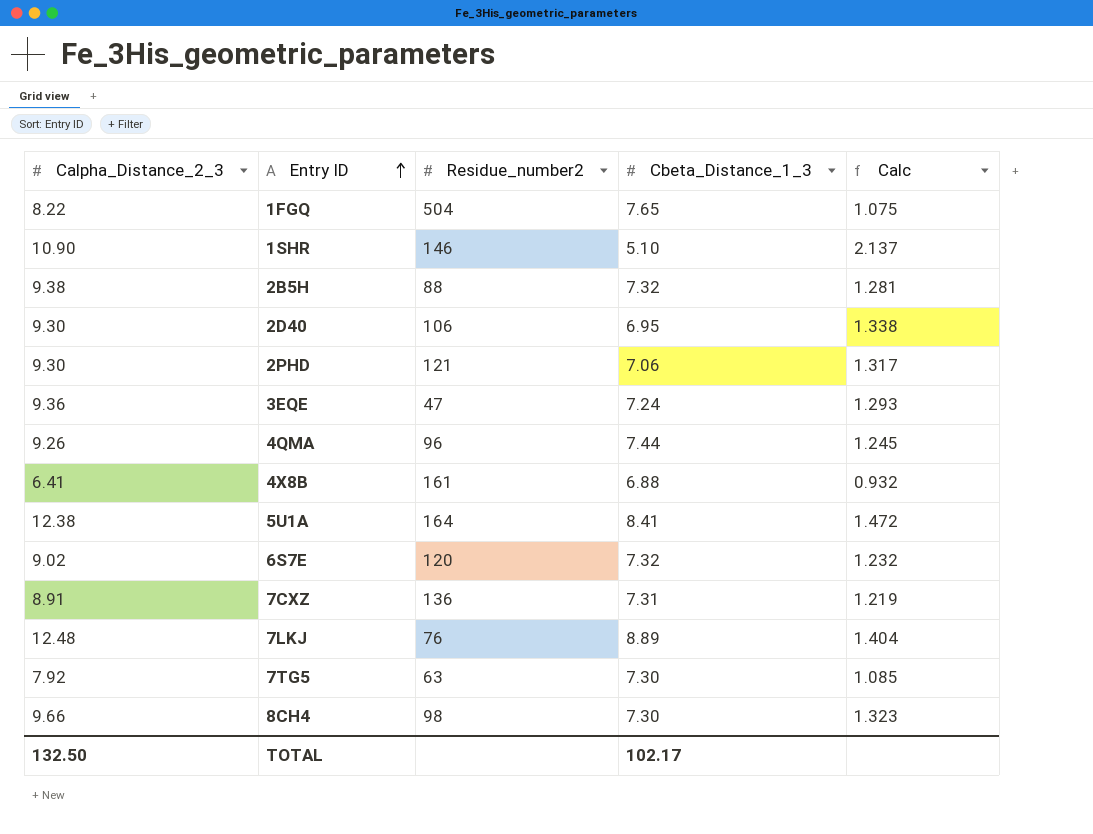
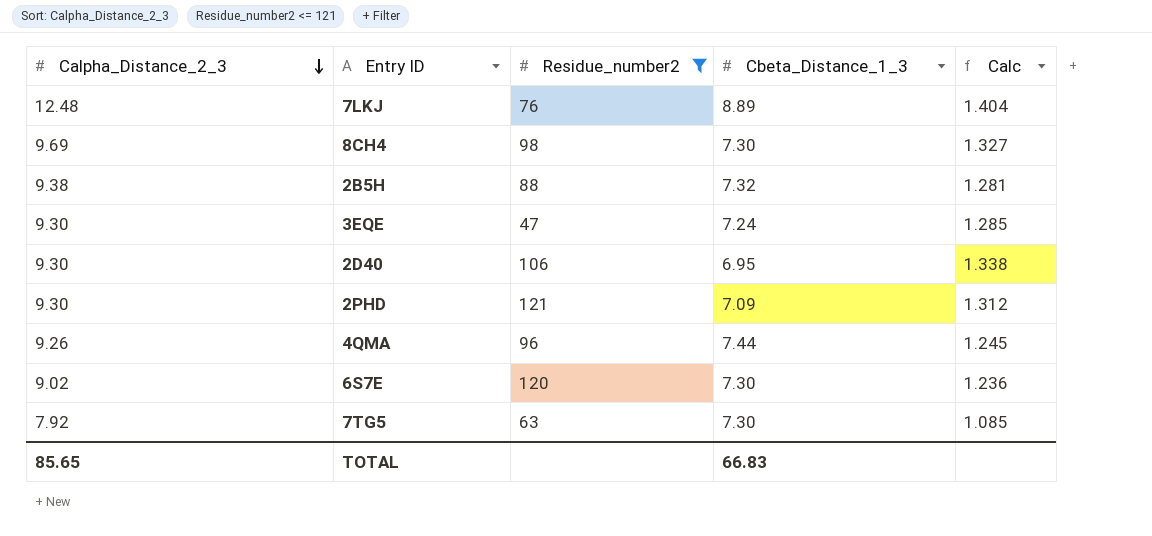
filter: none -> Residue_number2 <= 121
row order: Entry ID ascending -> Calpha_Distance_2_3 descending
8CH4 | Calpha_Distance_2_3: 9.66 -> 9.69
8CH4 | Calc: 1.323 -> 1.327
3EQE | Calpha_Distance_2_3: 9.36 -> 9.30
3EQE | Calc: 1.293 -> 1.285
2PHD | Cbeta_Distance_1_3: 7.06 -> 7.09
2PHD | Calc: 1.317 -> 1.312
6S7E | Cbeta_Distance_1_3: 7.32 -> 7.30
6S7E | Calc: 1.232 -> 1.236
TOTAL | Calpha_Distance_2_3: 132.50 -> 85.65
TOTAL | Cbeta_Distance_1_3: 102.17 -> 66.83

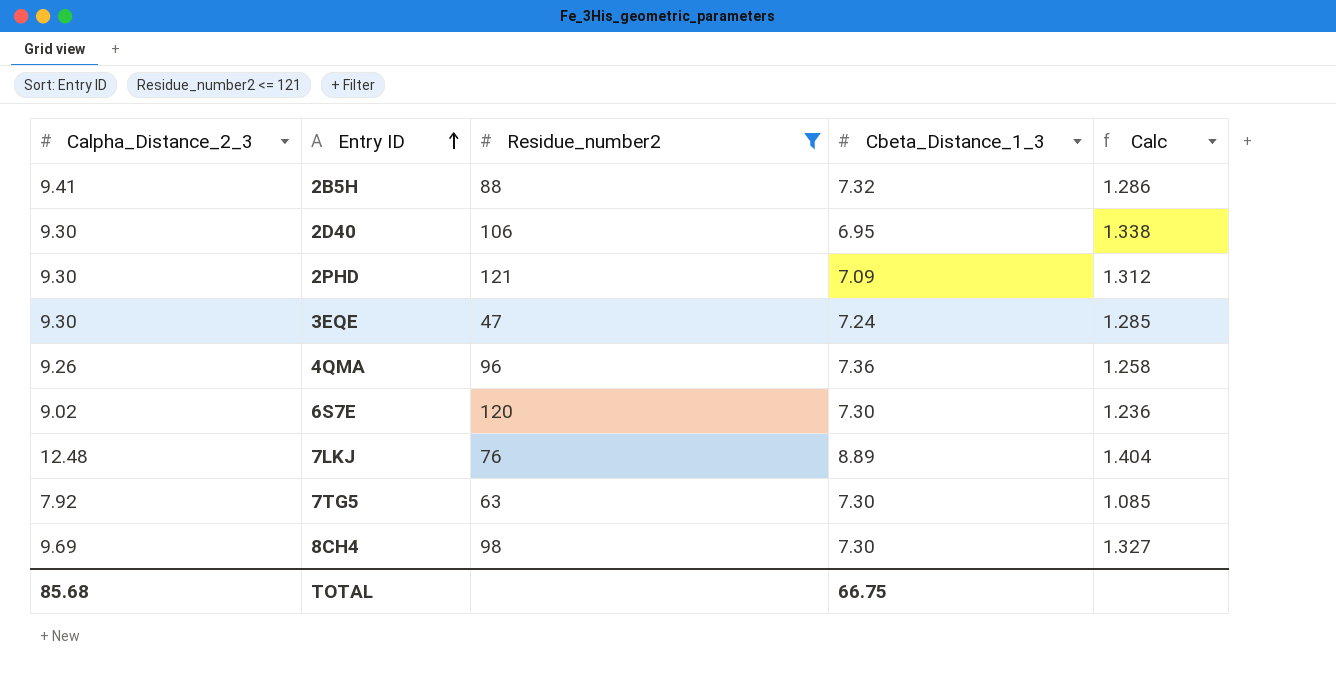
row order: Calpha_Distance_2_3 descending -> Entry ID ascending
2B5H | Calpha_Distance_2_3: 9.38 -> 9.41
2B5H | Calc: 1.281 -> 1.286
4QMA | Cbeta_Distance_1_3: 7.44 -> 7.36
4QMA | Calc: 1.245 -> 1.258
TOTAL | Calpha_Distance_2_3: 85.65 -> 85.68
TOTAL | Cbeta_Distance_1_3: 66.83 -> 66.75

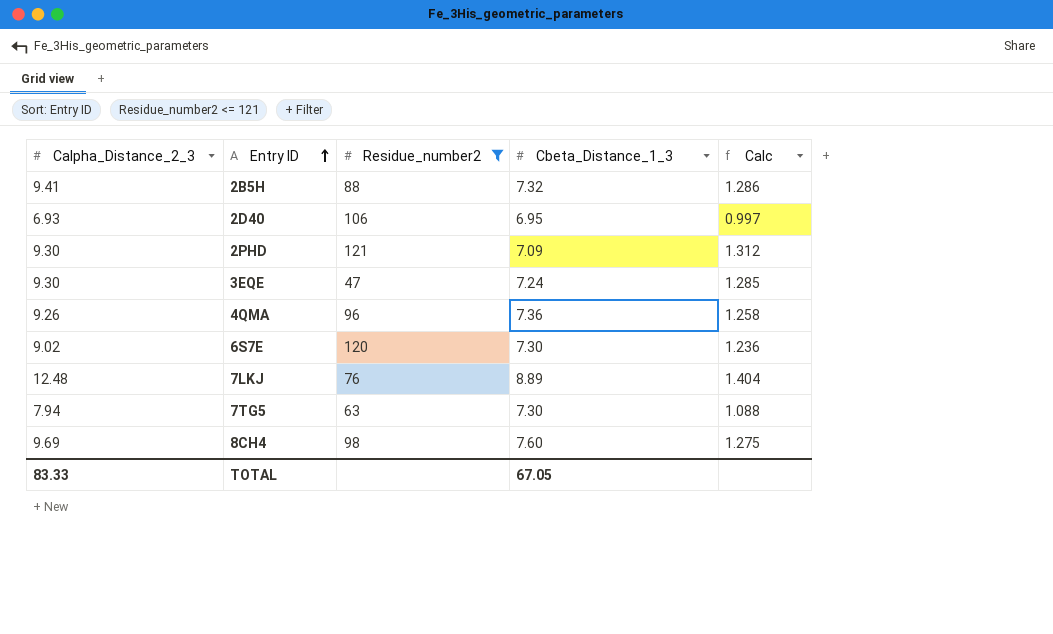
2D40 | Calpha_Distance_2_3: 9.30 -> 6.93
2D40 | Calc: 1.338 -> 0.997
7TG5 | Calpha_Distance_2_3: 7.92 -> 7.94
7TG5 | Calc: 1.085 -> 1.088
8CH4 | Cbeta_Distance_1_3: 7.30 -> 7.60
8CH4 | Calc: 1.327 -> 1.275
TOTAL | Calpha_Distance_2_3: 85.68 -> 83.33
TOTAL | Cbeta_Distance_1_3: 66.75 -> 67.05

